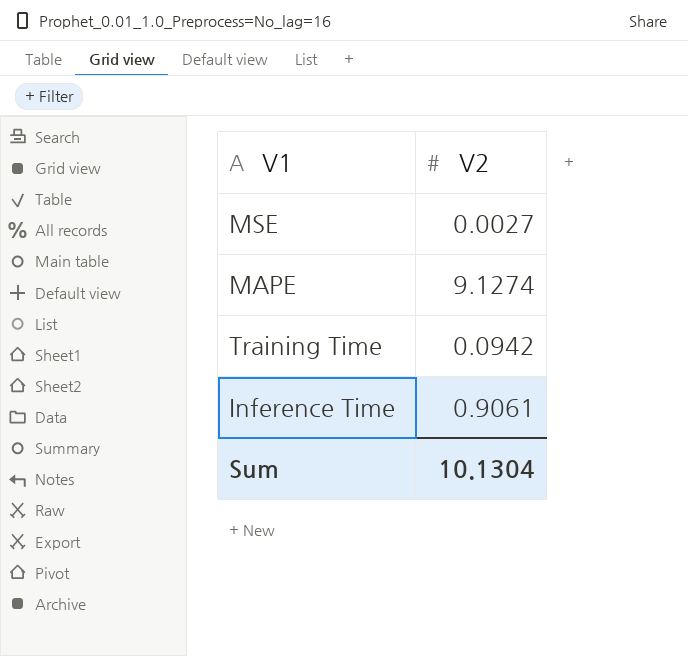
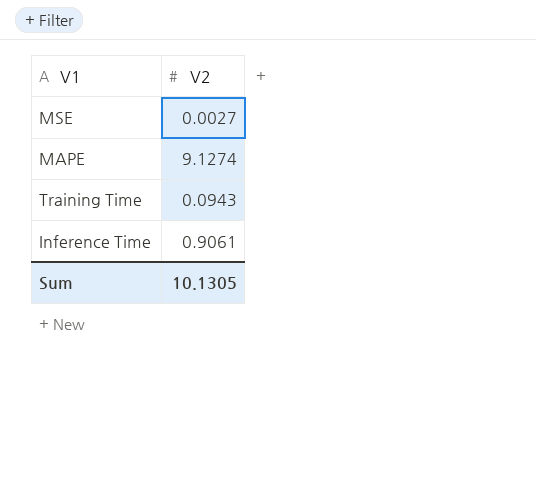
Training Time | V2: 0.0942 -> 0.0943
Sum | V2: 10.1304 -> 10.1305

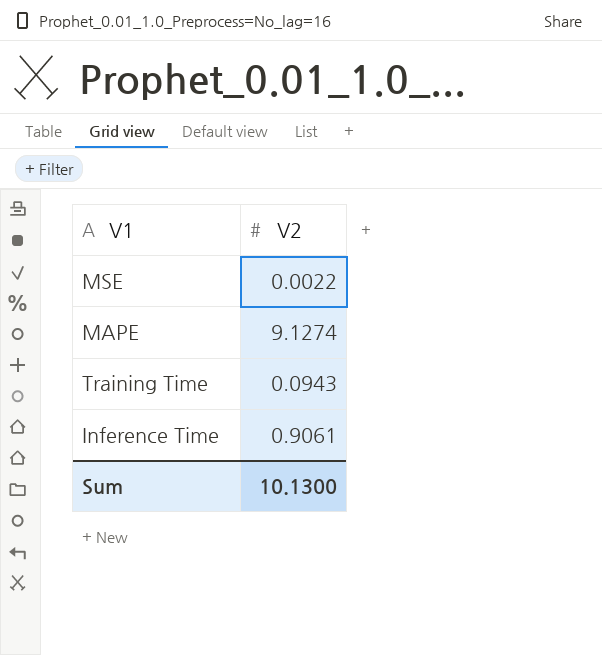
MSE | V2: 0.0027 -> 0.0022
Sum | V2: 10.1305 -> 10.1300

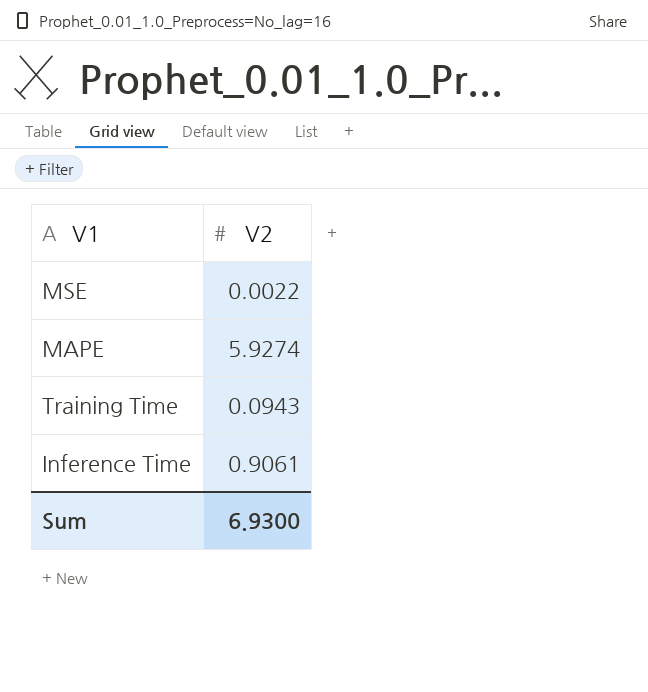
MAPE | V2: 9.1274 -> 5.9274
Sum | V2: 10.1300 -> 6.9300

